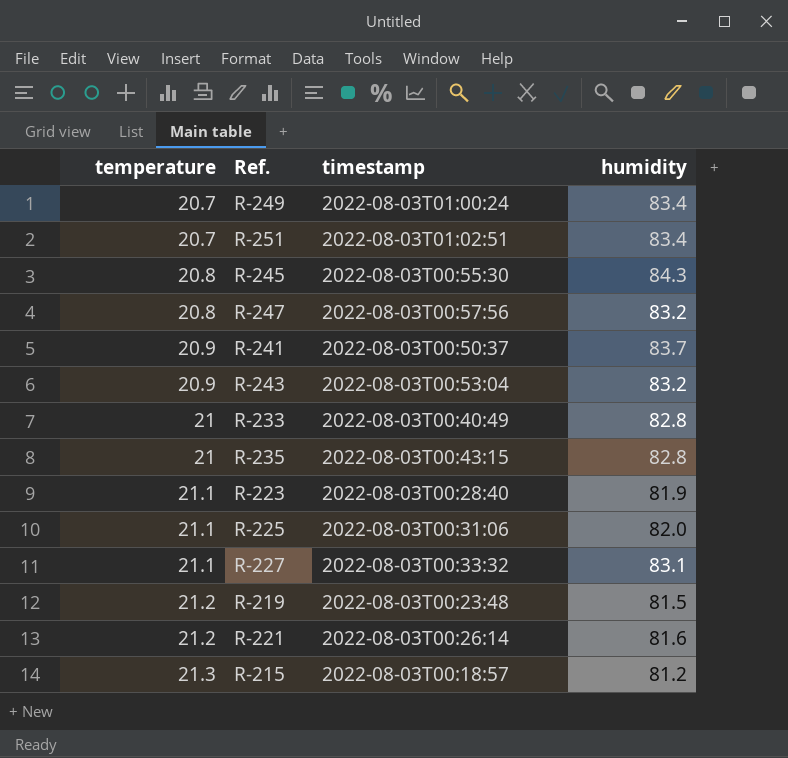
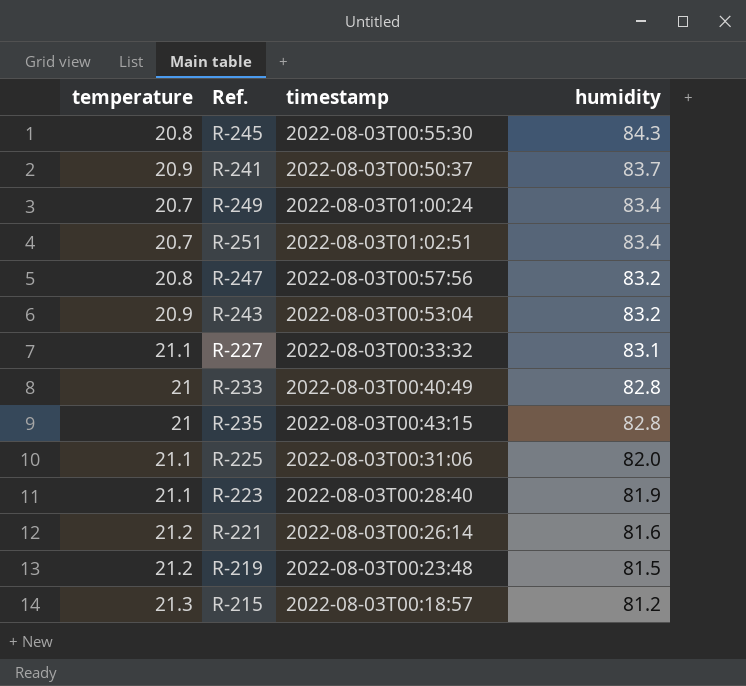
row order: temperature ascending -> humidity descending

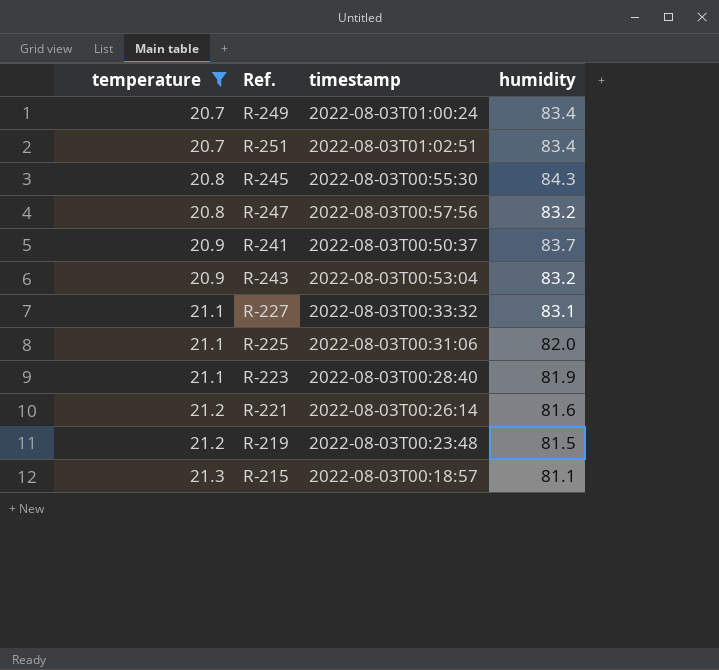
filter: none -> temperature != 21
row order: humidity descending -> temperature ascending
R-215 | humidity: 81.2 -> 81.1

